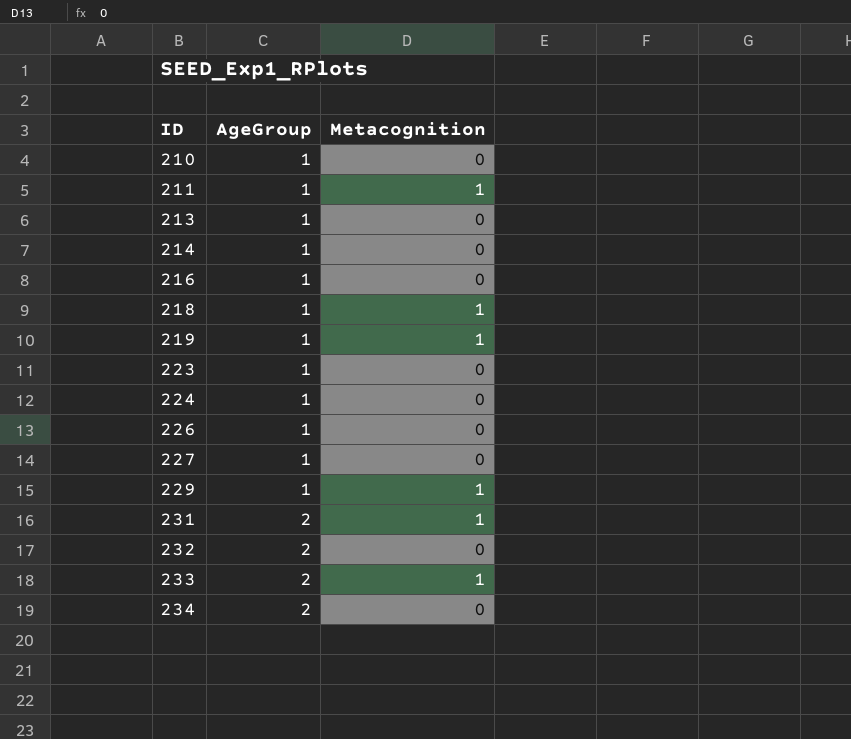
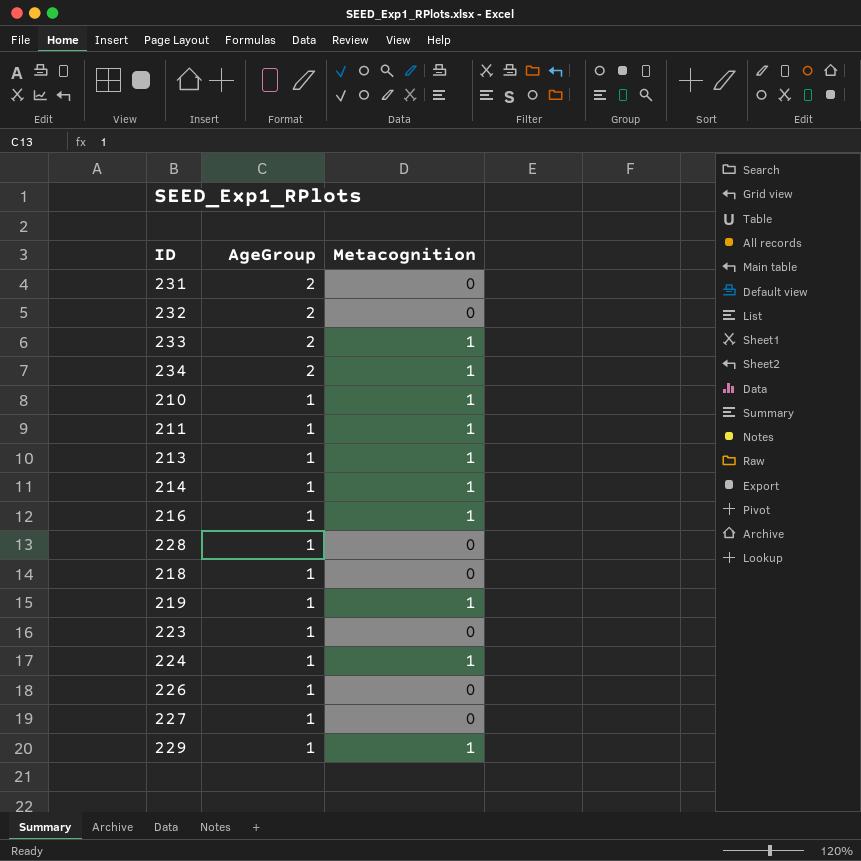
row order: ID ascending -> AgeGroup descending
231 | Metacognition: 1 -> 0
234 | Metacognition: 0 -> 1
210 | Metacognition: 0 -> 1
213 | Metacognition: 0 -> 1
214 | Metacognition: 0 -> 1
216 | Metacognition: 0 -> 1
row 228: none -> 1 | 0
218 | Metacognition: 1 -> 0
224 | Metacognition: 0 -> 1

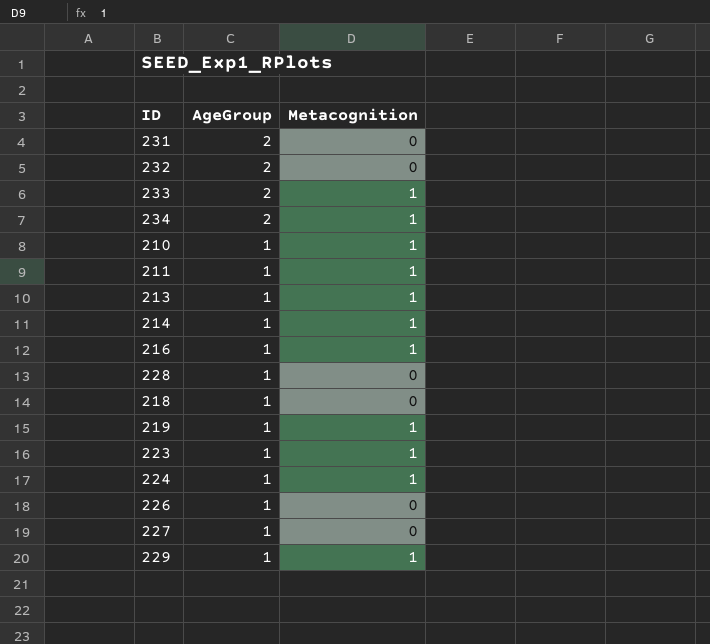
223 | Metacognition: 0 -> 1

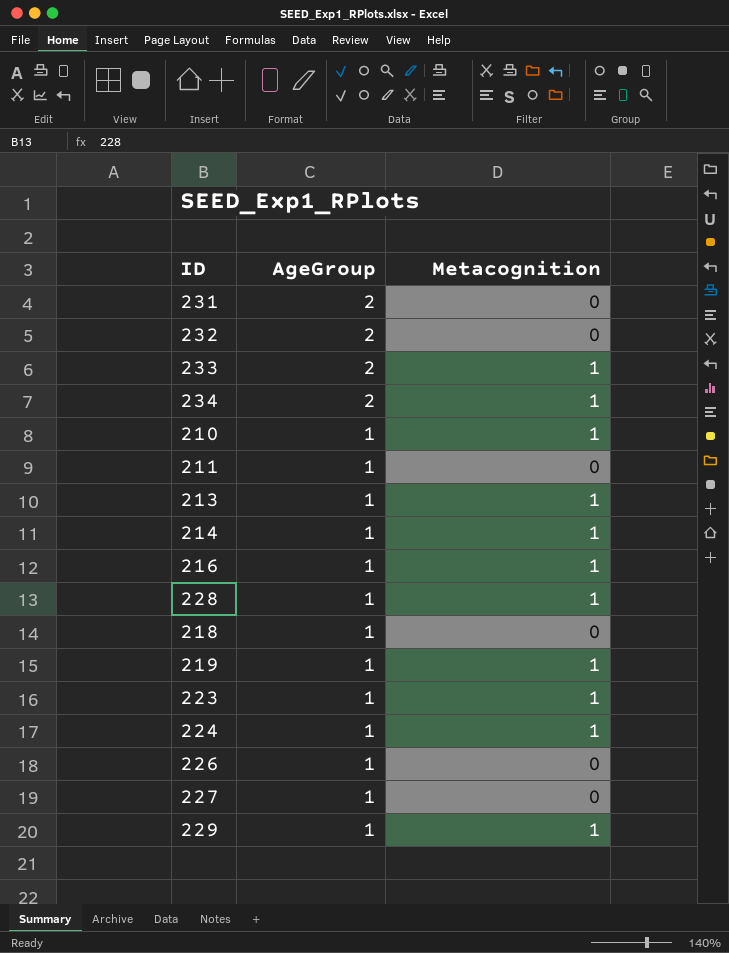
211 | Metacognition: 1 -> 0
228 | Metacognition: 0 -> 1

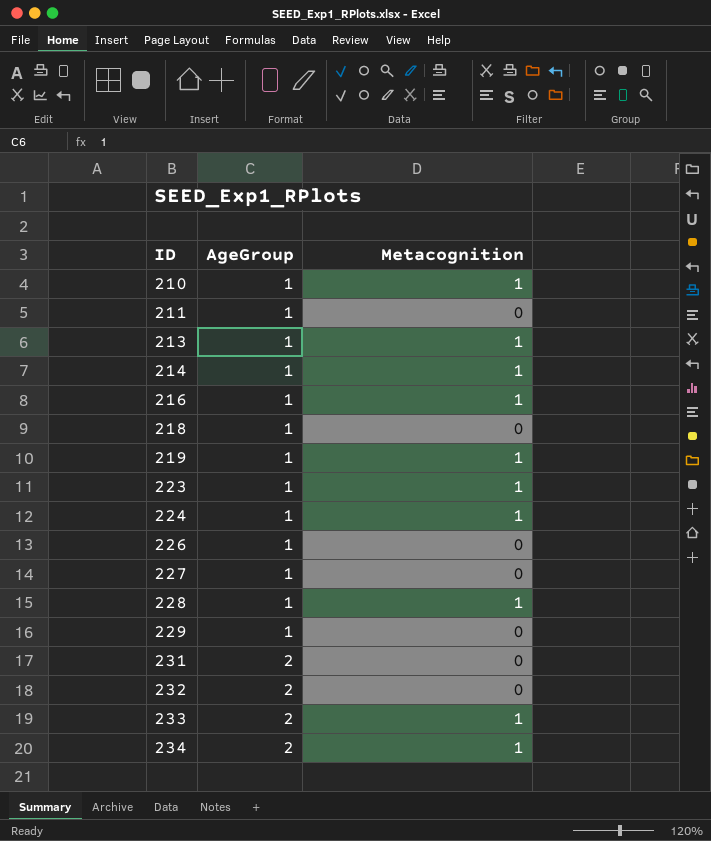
row order: AgeGroup descending -> ID ascending
229 | Metacognition: 1 -> 0

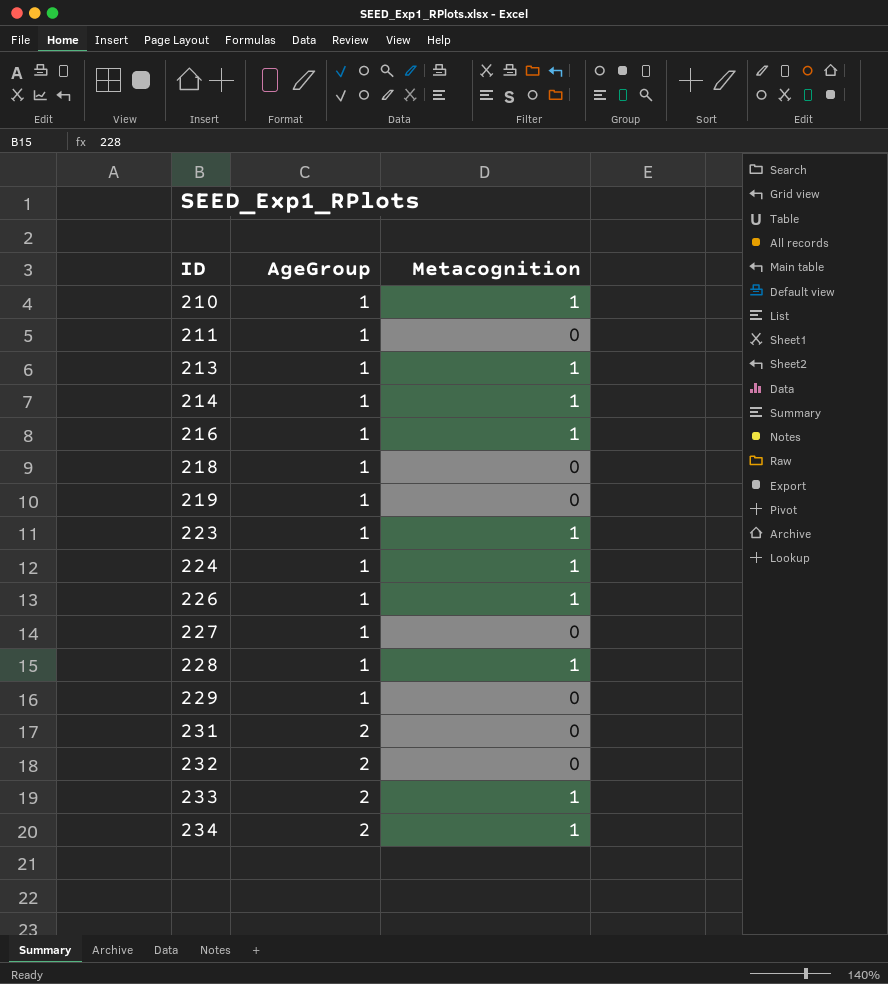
219 | Metacognition: 1 -> 0
226 | Metacognition: 0 -> 1

